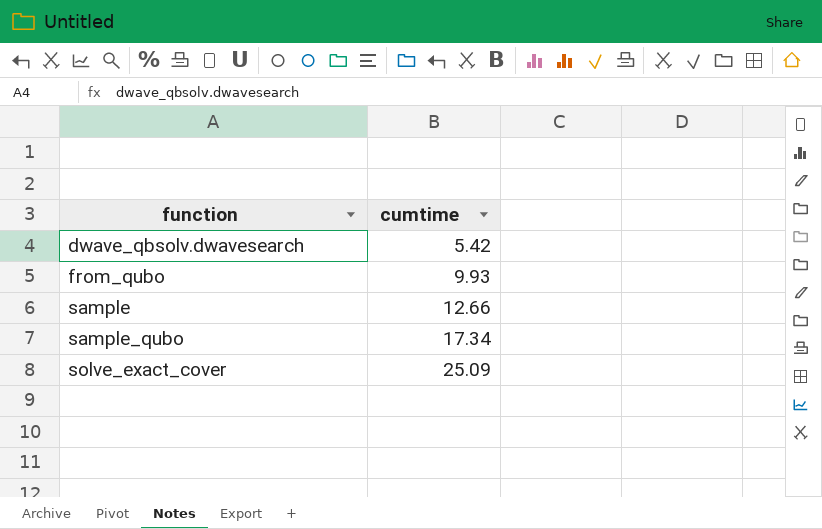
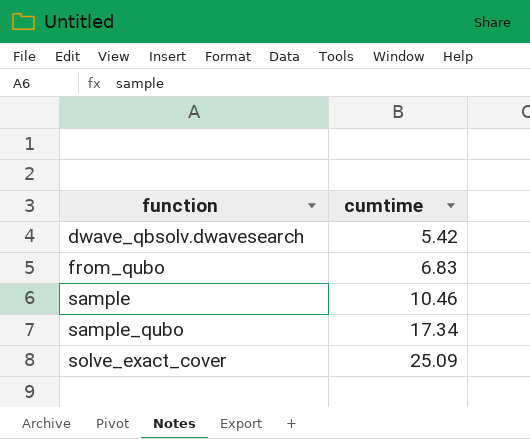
from_qubo | cumtime: 9.93 -> 6.83
sample | cumtime: 12.66 -> 10.46

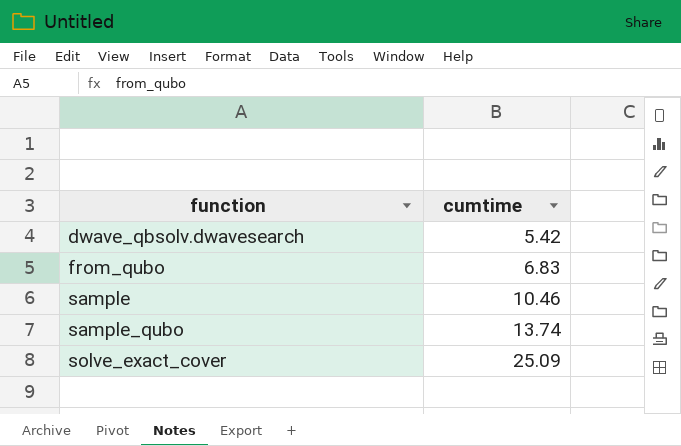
sample_qubo | cumtime: 17.34 -> 13.74

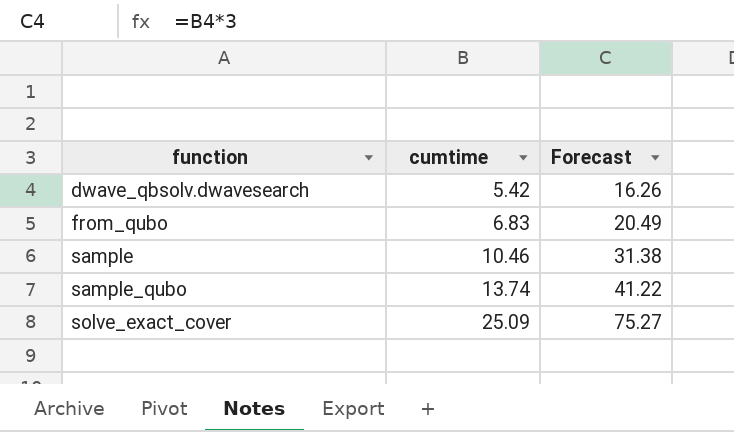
column Forecast | formula: none -> [cumtime] * 3

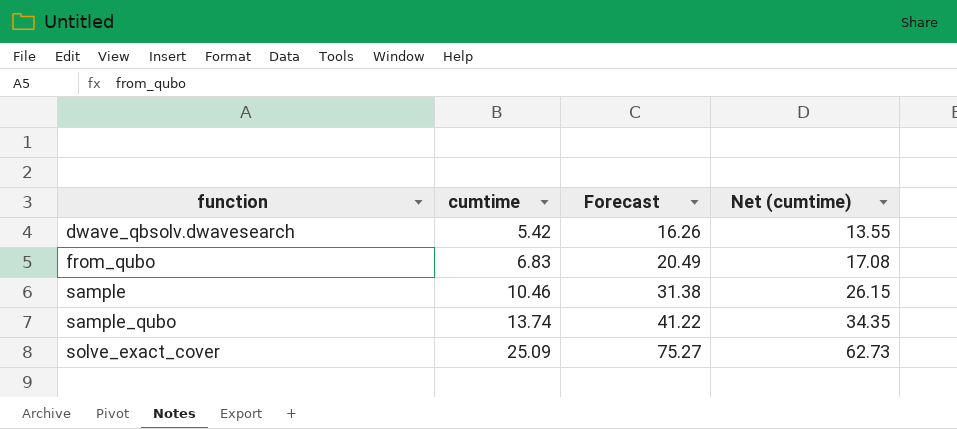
column Net (cumtime) | formula: none -> [cumtime] * 2.5

